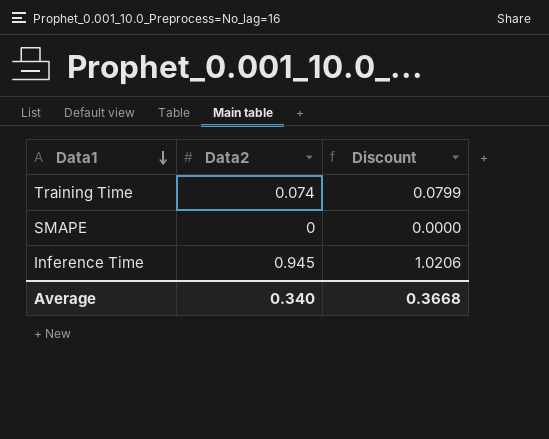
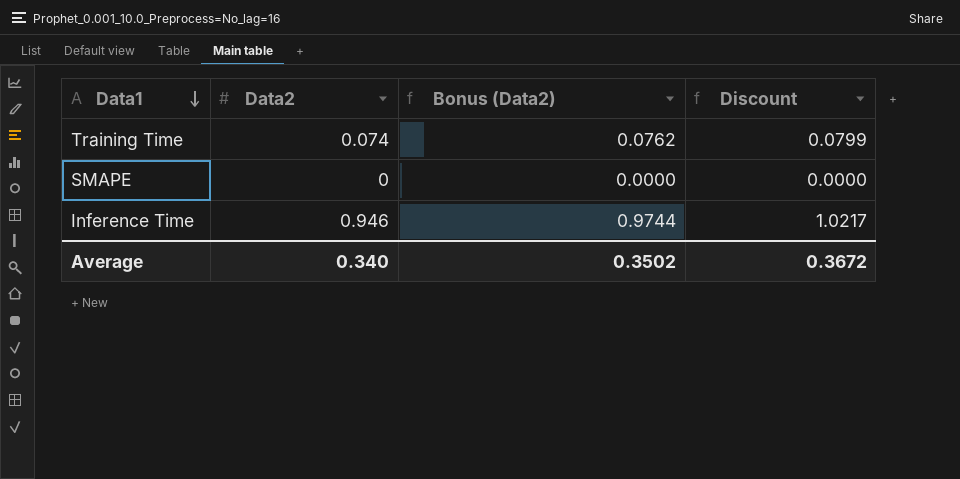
column Bonus (Data2) | formula: none -> [Data2] * 1.03
Inference Time | Data2: 0.945 -> 0.946
Inference Time | Discount: 1.0206 -> 1.0217
Average | Discount: 0.3668 -> 0.3672

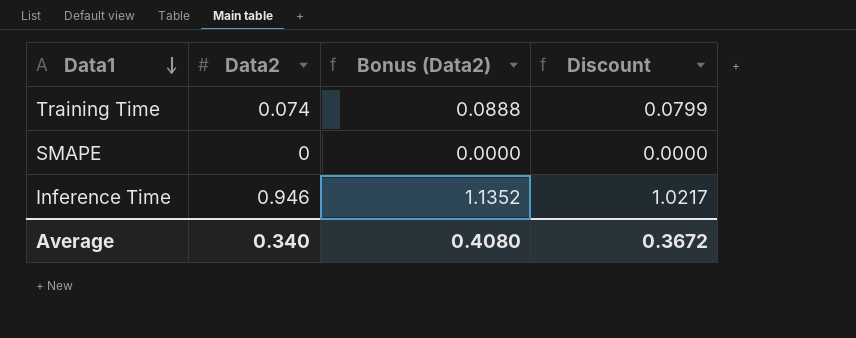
column Bonus (Data2) | formula: [Data2] * 1.03 -> [Data2] * 1.2
Average | Bonus (Data2): 0.3502 -> 0.4080

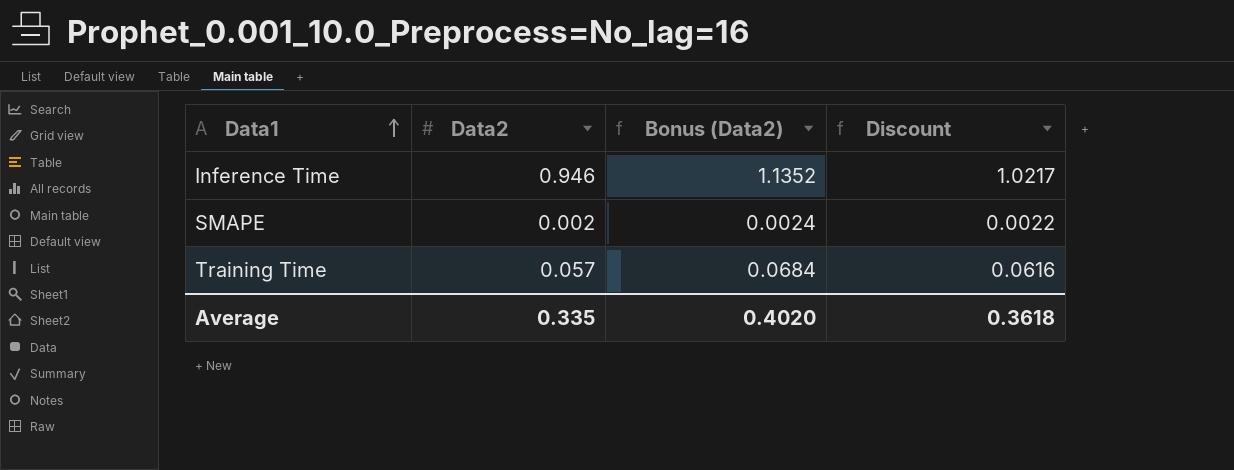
row order: Data1 descending -> Data1 ascending
SMAPE | Data2: 0 -> 0.002
SMAPE | Bonus (Data2): 0.0000 -> 0.0024
SMAPE | Discount: 0.0000 -> 0.0022
Training Time | Data2: 0.074 -> 0.057
Training Time | Bonus (Data2): 0.0888 -> 0.0684
Training Time | Discount: 0.0799 -> 0.0616
Average | Data2: 0.340 -> 0.335
Average | Bonus (Data2): 0.4080 -> 0.4020
Average | Discount: 0.3672 -> 0.3618

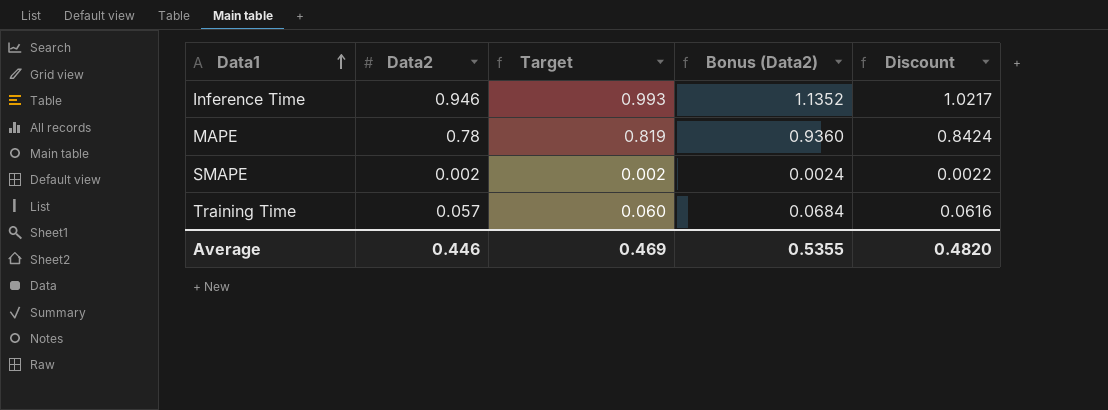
column Target | formula: none -> [Data2] * 1.05
row MAPE: none -> 0.78 | 0.819 | 0.9360 | 0.8424
Average | Data2: 0.335 -> 0.446
Average | Bonus (Data2): 0.4020 -> 0.5355
Average | Discount: 0.3618 -> 0.4820

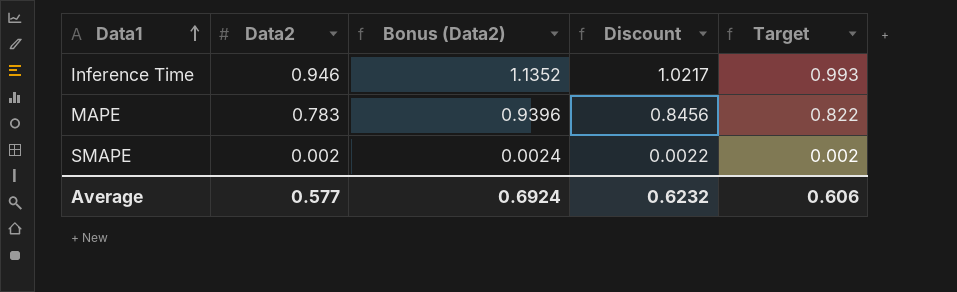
column Target | position: 3 -> 5
row Training Time: 0.057 | 0.060 | 0.0684 | 0.0616 -> none
MAPE | Data2: 0.78 -> 0.783
MAPE | Bonus (Data2): 0.9360 -> 0.9396
MAPE | Discount: 0.8424 -> 0.8456
MAPE | Target: 0.819 -> 0.822
Average | Data2: 0.446 -> 0.577
Average | Bonus (Data2): 0.5355 -> 0.6924
Average | Discount: 0.4820 -> 0.6232
Average | Target: 0.469 -> 0.606

